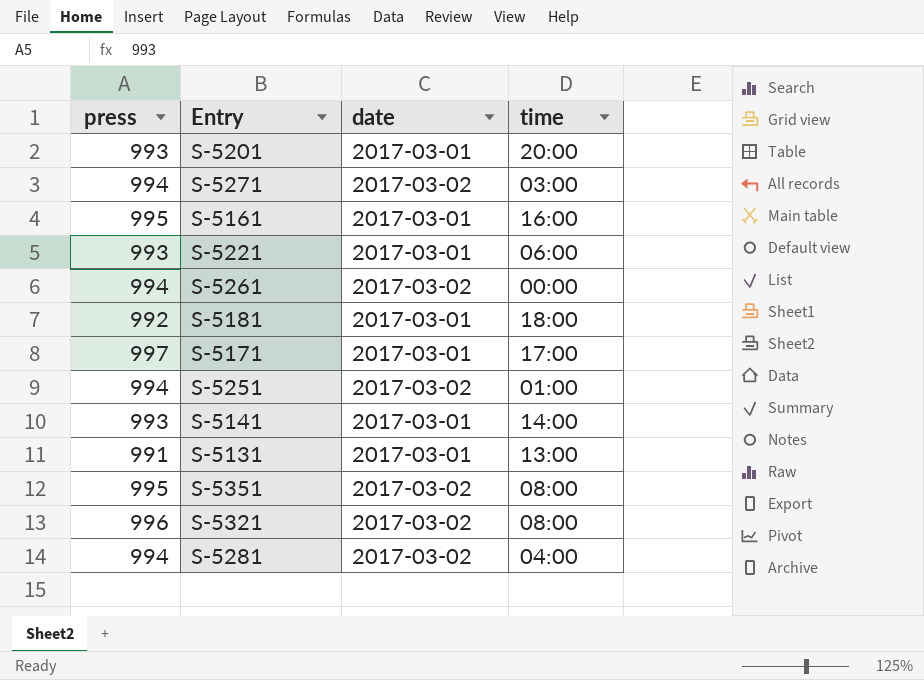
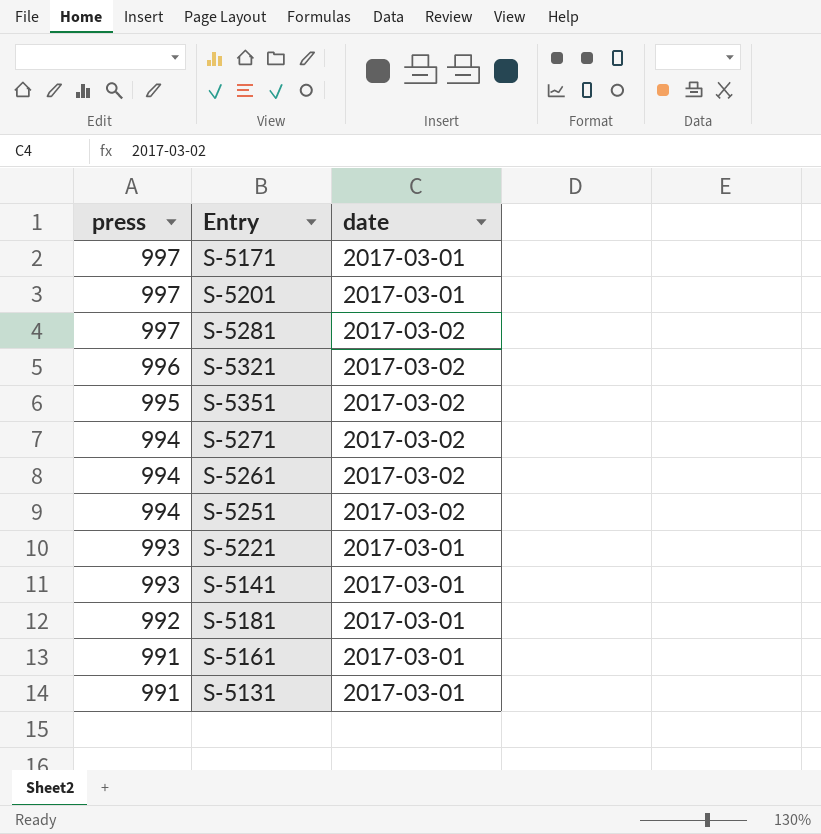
row order: none -> press descending
column time | position: 4 -> none
S-5201 | press: 993 -> 997
S-5281 | press: 994 -> 997
S-5161 | press: 995 -> 991

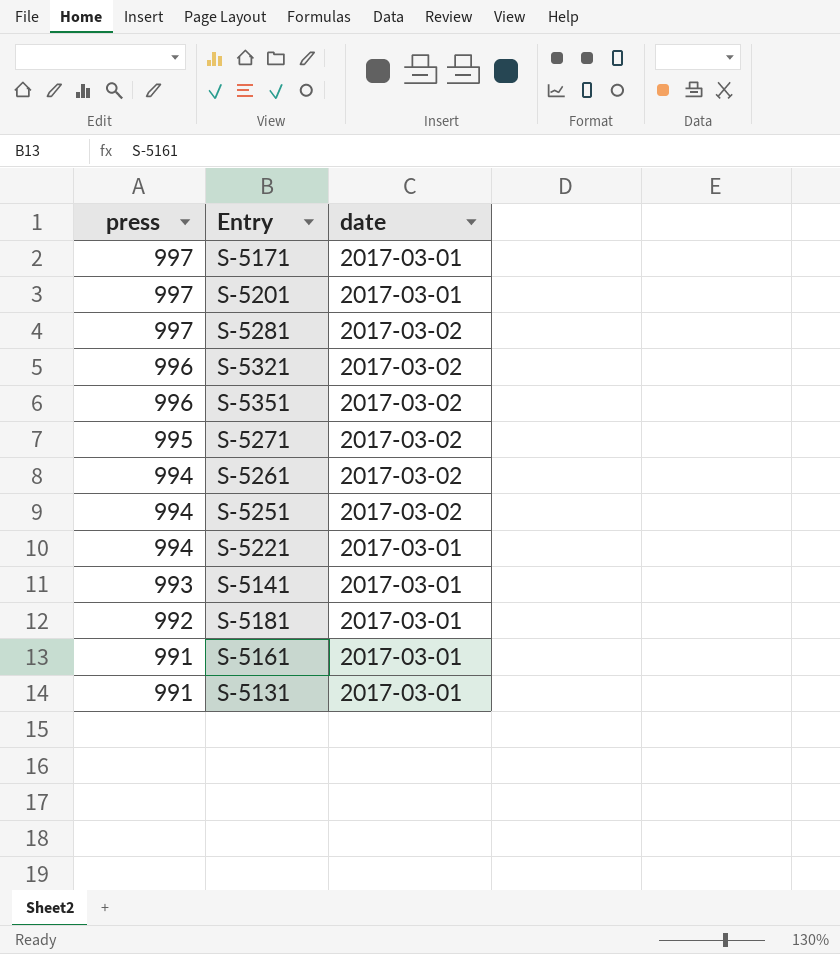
S-5351 | press: 995 -> 996
S-5271 | press: 994 -> 995
S-5221 | press: 993 -> 994

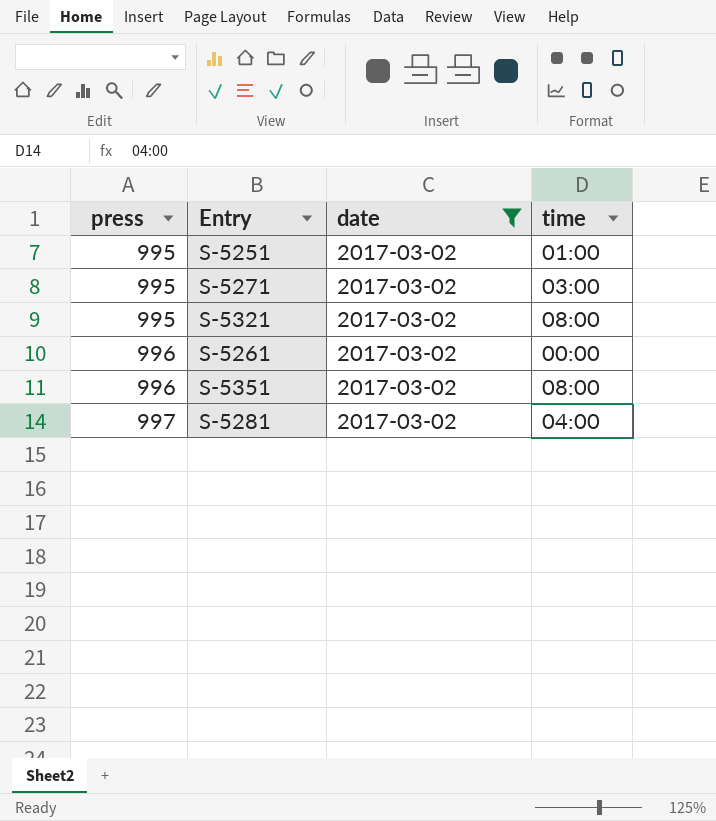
filter: none -> date = 2017-03-02
row order: press descending -> press ascending
column time | position: none -> 4
S-5251 | press: 994 -> 995
S-5321 | press: 996 -> 995
S-5261 | press: 994 -> 996

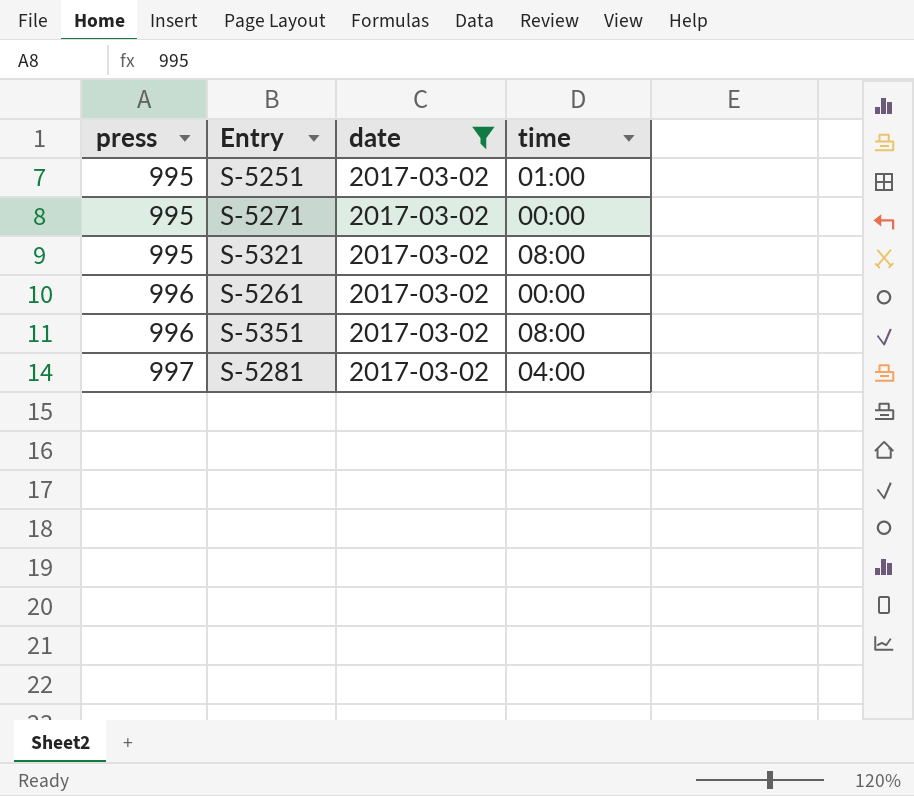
S-5271 | time: 03:00 -> 00:00

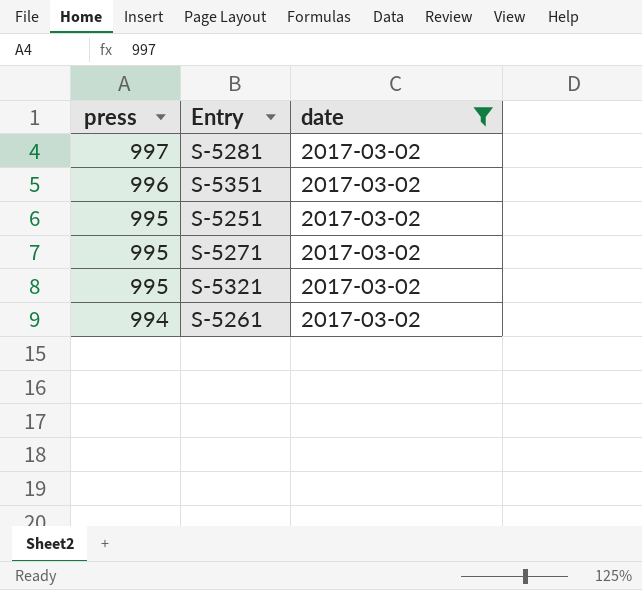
row order: press ascending -> press descending
column time | position: 4 -> none
S-5261 | press: 996 -> 994

